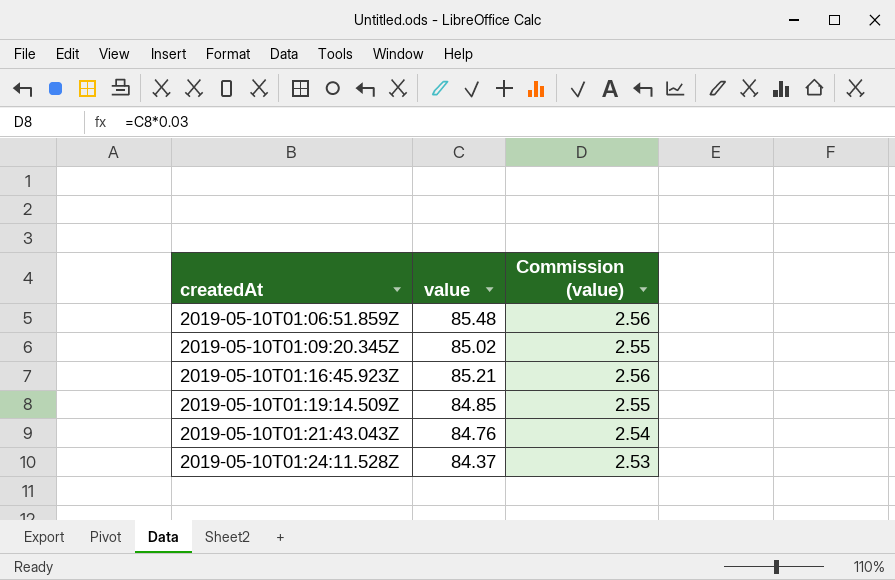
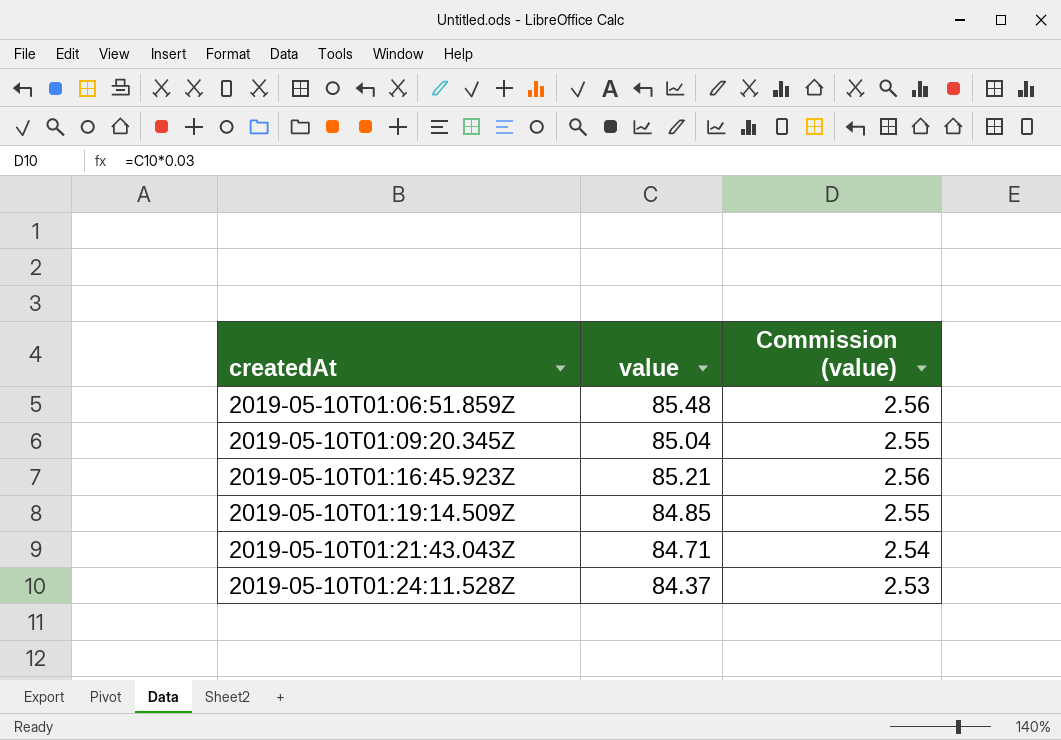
2019-05-10T01:09:20.345Z | value: 85.02 -> 85.04
2019-05-10T01:21:43.043Z | value: 84.76 -> 84.71

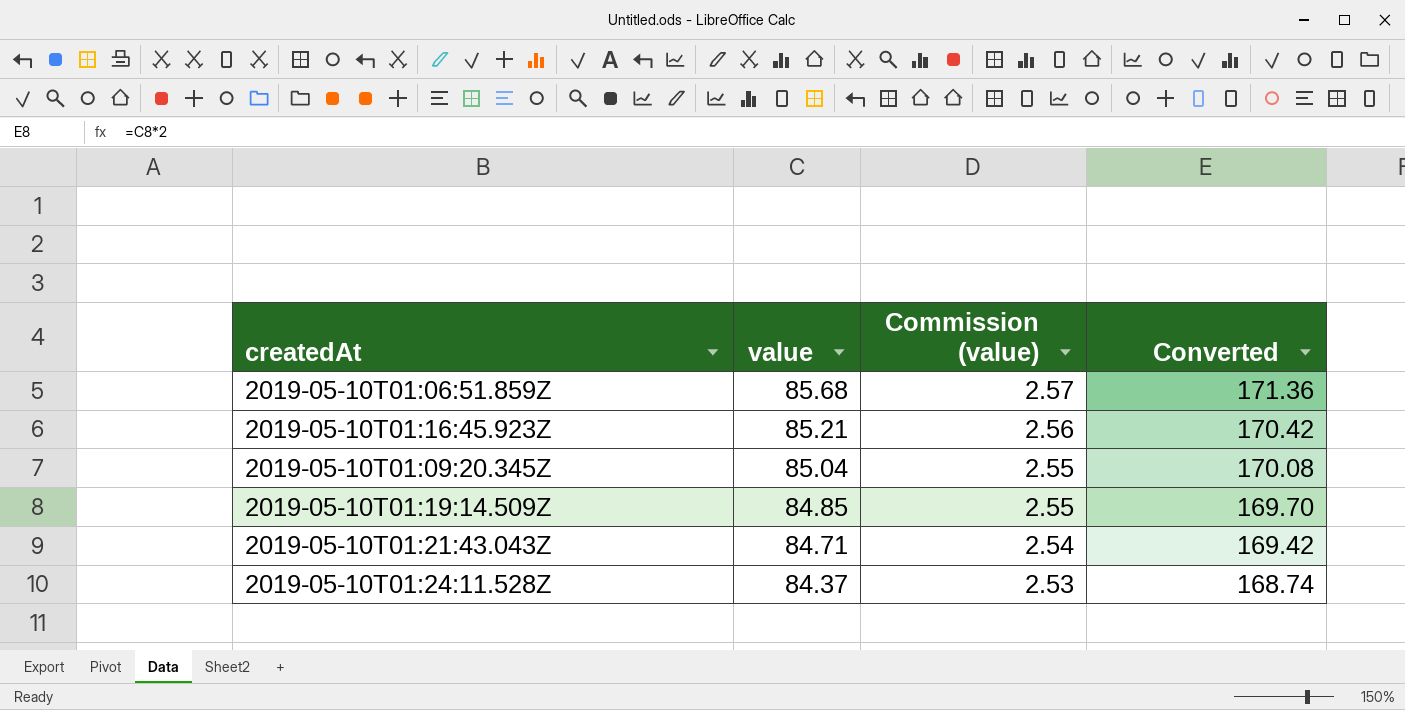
row order: createdAt ascending -> value descending
column Converted | formula: none -> [value] * 2
2019-05-10T01:06:51.859Z | value: 85.48 -> 85.68
2019-05-10T01:06:51.859Z | Commission (value): 2.56 -> 2.57

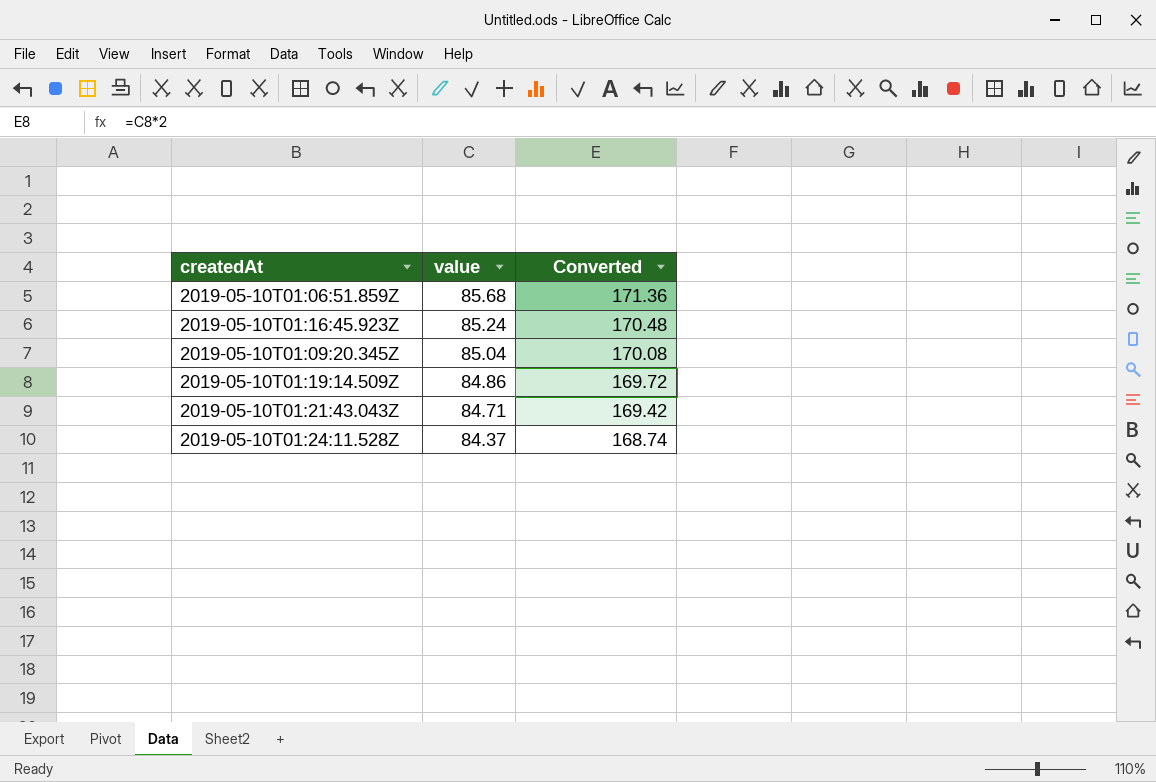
column Commission (value) | formula: [value] * 0.03 -> none
2019-05-10T01:16:45.923Z | value: 85.21 -> 85.24
2019-05-10T01:16:45.923Z | Converted: 170.42 -> 170.48
2019-05-10T01:19:14.509Z | value: 84.85 -> 84.86
2019-05-10T01:19:14.509Z | Converted: 169.70 -> 169.72

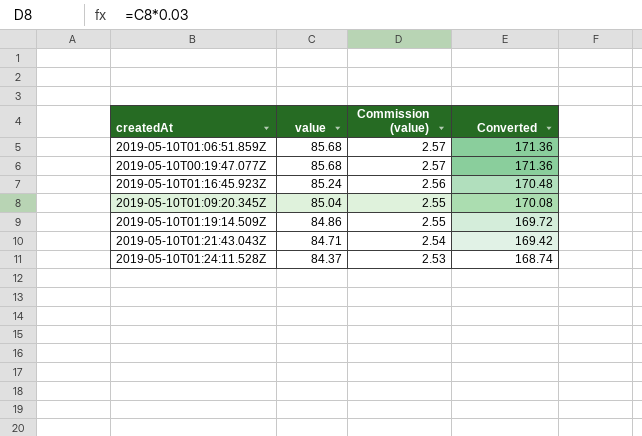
column Commission (value) | formula: none -> [value] * 0.03
row 2019-05-10T00:19:47.077Z: none -> 85.68 | 2.57 | 171.36

